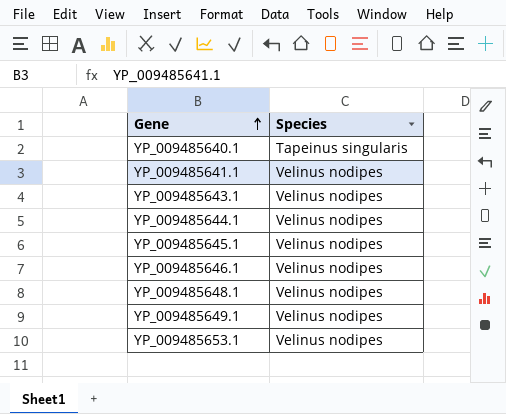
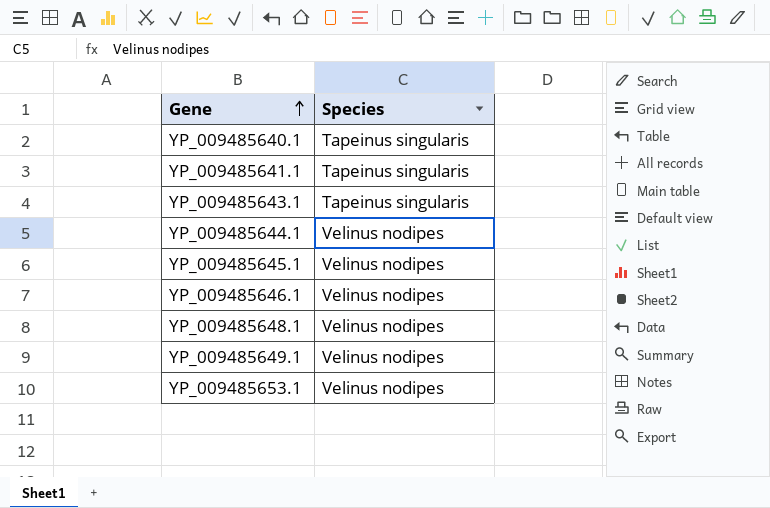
YP_009485641.1 | Species: Velinus nodipes -> Tapeinus singularis
YP_009485643.1 | Species: Velinus nodipes -> Tapeinus singularis

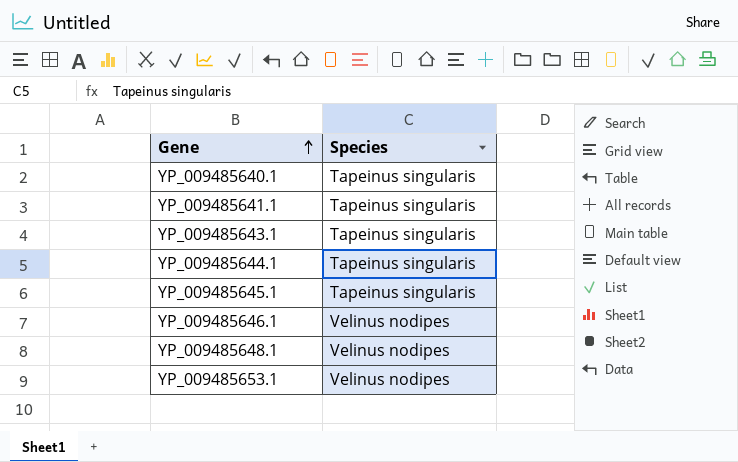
row YP_009485649.1: Velinus nodipes -> none
YP_009485644.1 | Species: Velinus nodipes -> Tapeinus singularis
YP_009485645.1 | Species: Velinus nodipes -> Tapeinus singularis

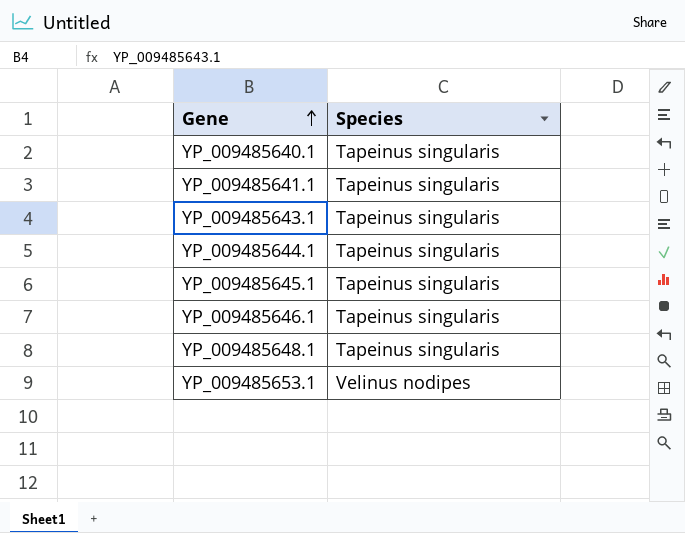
YP_009485646.1 | Species: Velinus nodipes -> Tapeinus singularis
YP_009485648.1 | Species: Velinus nodipes -> Tapeinus singularis

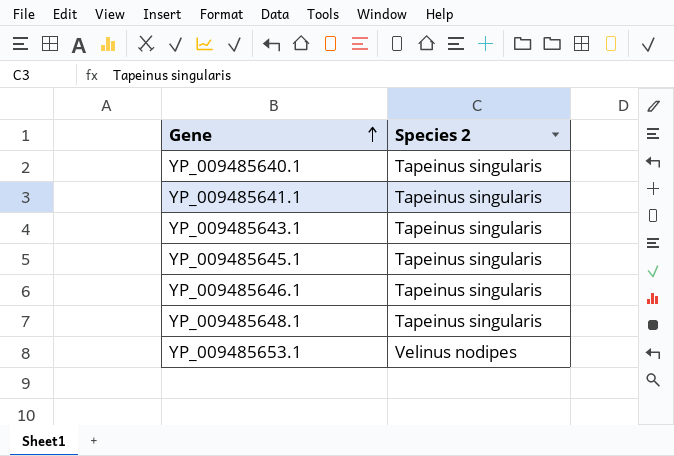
column name: Species -> Species 2
row YP_009485644.1: Tapeinus singularis -> none

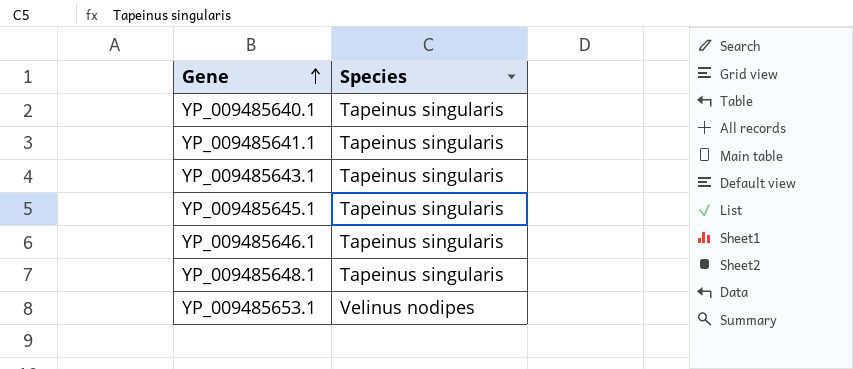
column name: Species 2 -> Species

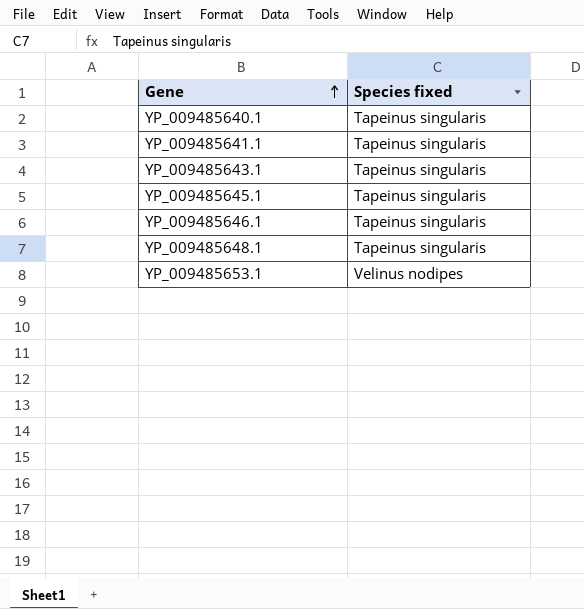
column name: Species -> Species fixed

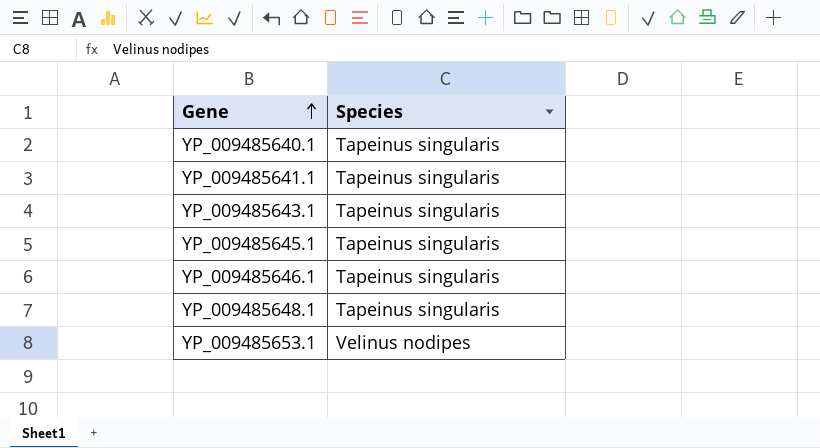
column name: Species fixed -> Species

